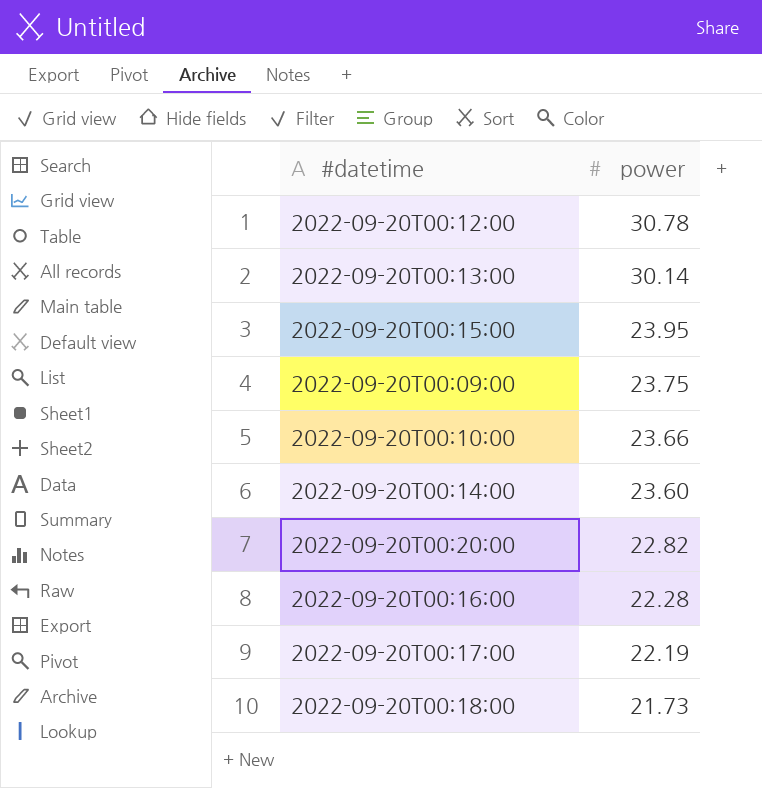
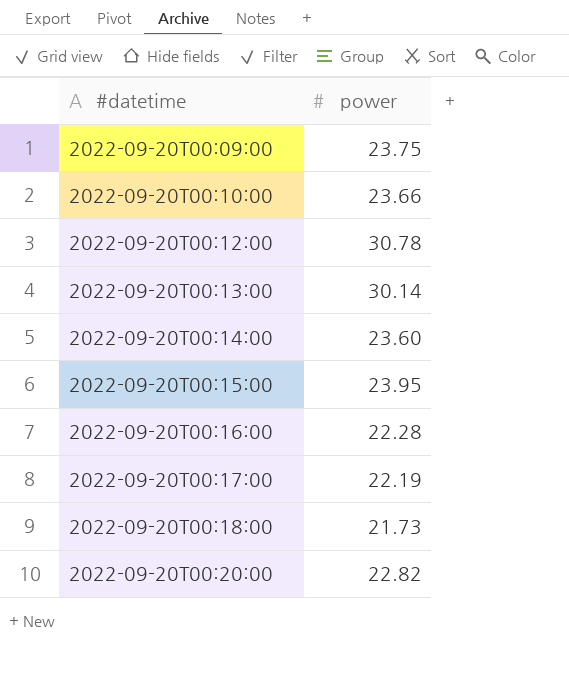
row order: power descending -> #datetime ascending

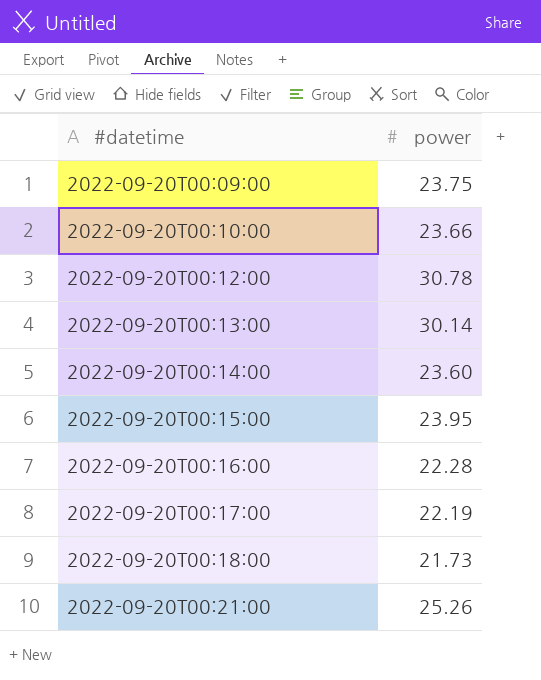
row 2022-09-20T00:20:00: 22.82 -> none
row 2022-09-20T00:21:00: none -> 25.26

